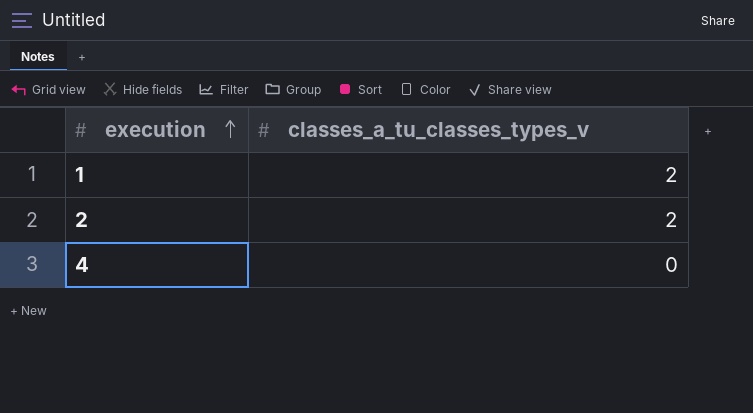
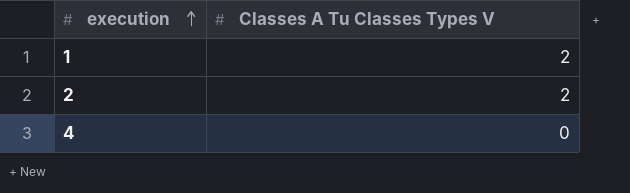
column name: classes_a_tu_classes_types_v -> Classes A Tu Classes Types V

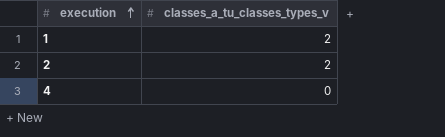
column name: Classes A Tu Classes Types V -> classes_a_tu_classes_types_v

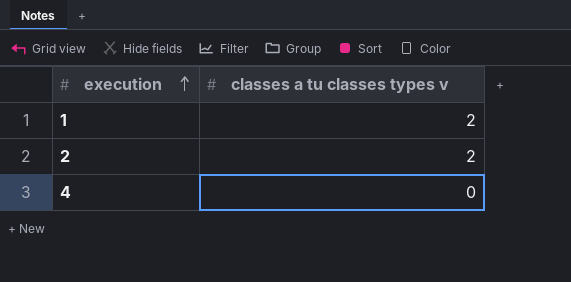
column name: classes_a_tu_classes_types_v -> classes a tu classes types v

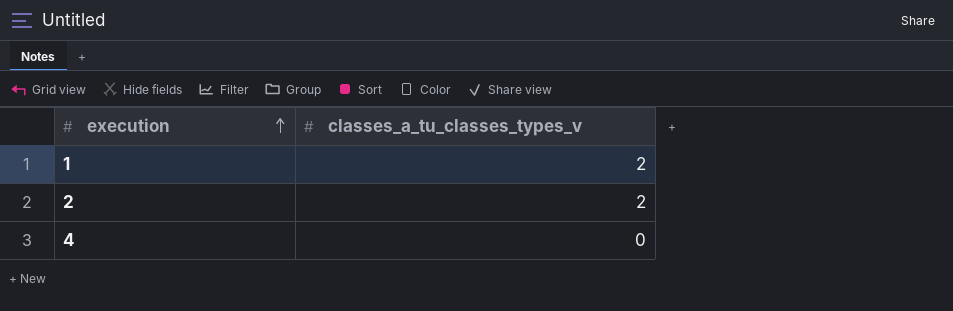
column name: classes a tu classes types v -> classes_a_tu_classes_types_v

